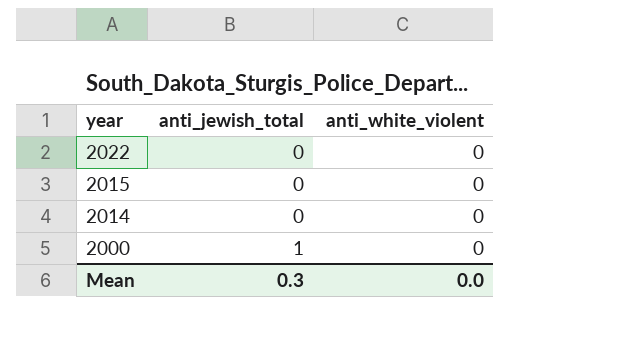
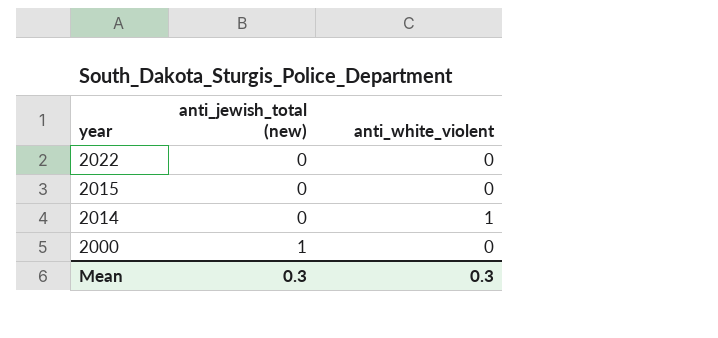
column name: anti_jewish_total -> anti_jewish_total (new)
2014 | anti_white_violent: 0 -> 1
Mean | anti_white_violent: 0.0 -> 0.3

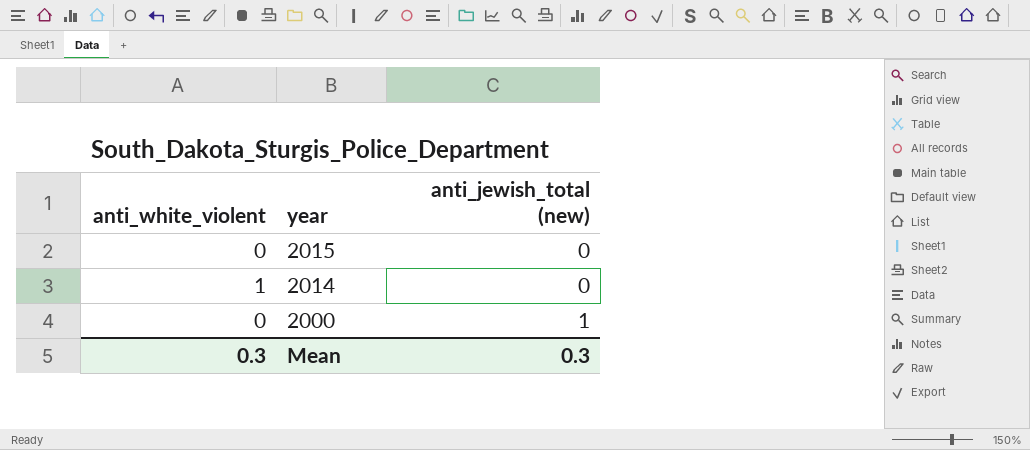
column anti_white_violent | position: 3 -> 1
row 2022: 0 | 0 -> none

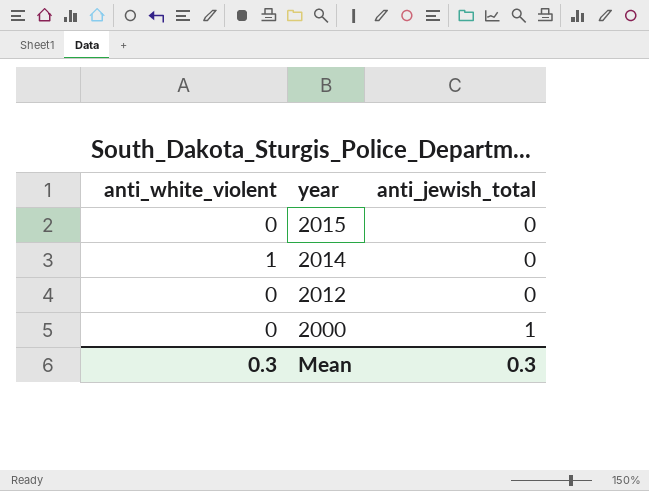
column name: anti_jewish_total (new) -> anti_jewish_total
row 2012: none -> 0 | 0

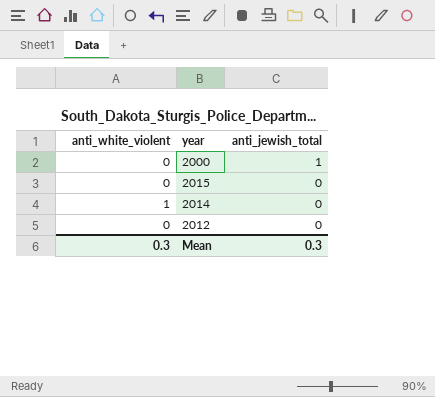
row order: year descending -> anti_jewish_total descending

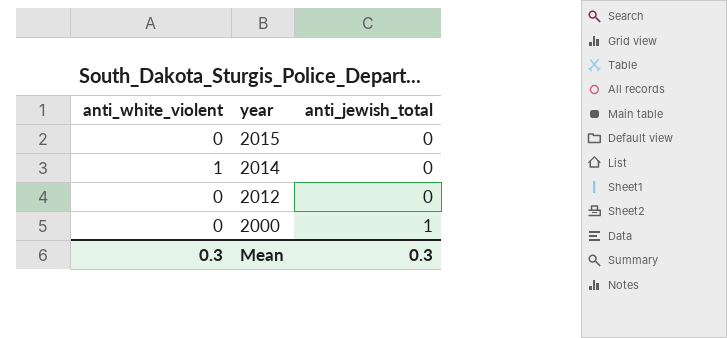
row order: anti_jewish_total descending -> year descending

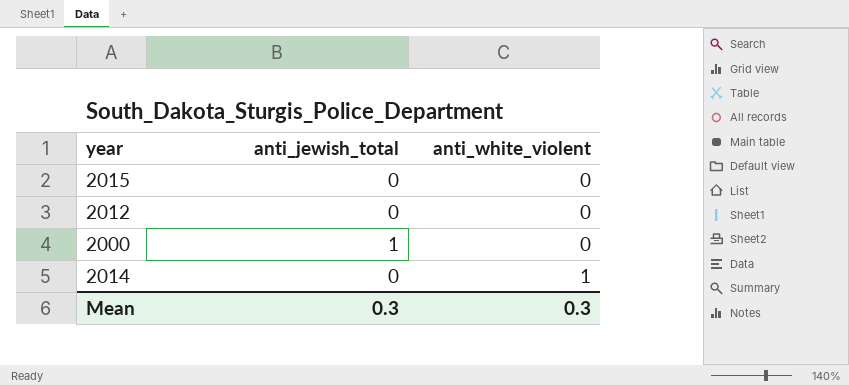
row order: year descending -> anti_white_violent ascending
column anti_white_violent | position: 1 -> 3

